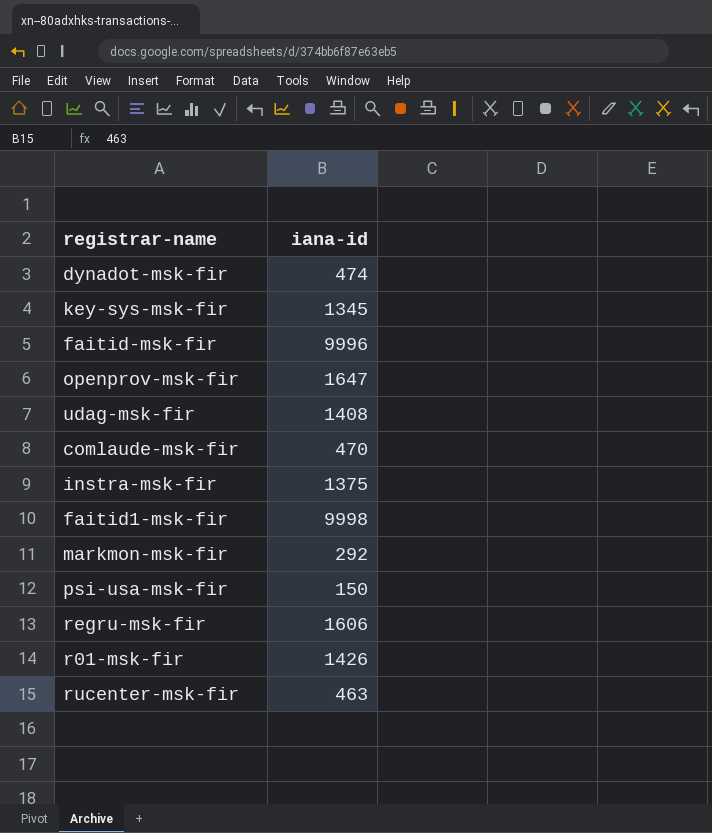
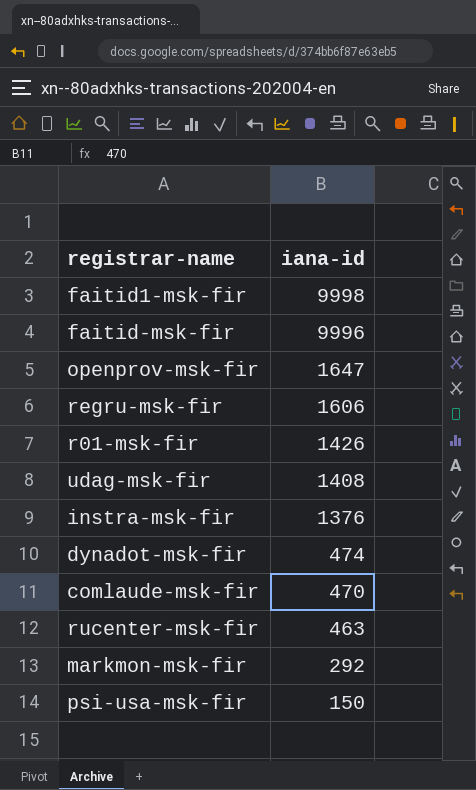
row order: none -> iana-id descending
row key-sys-msk-fir: 1345 -> none
instra-msk-fir | iana-id: 1375 -> 1376

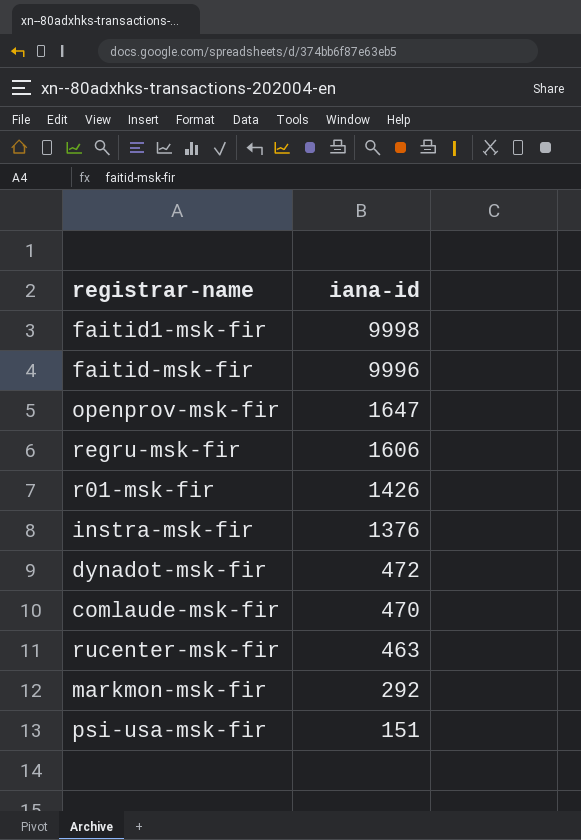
row udag-msk-fir: 1408 -> none
dynadot-msk-fir | iana-id: 474 -> 472
psi-usa-msk-fir | iana-id: 150 -> 151

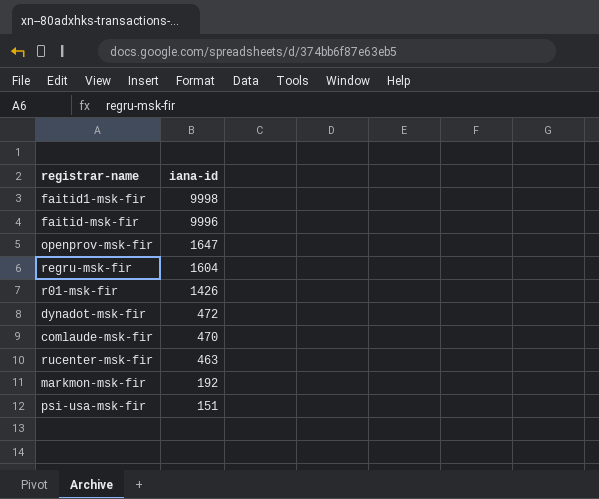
row instra-msk-fir: 1376 -> none
regru-msk-fir | iana-id: 1606 -> 1604
markmon-msk-fir | iana-id: 292 -> 192

